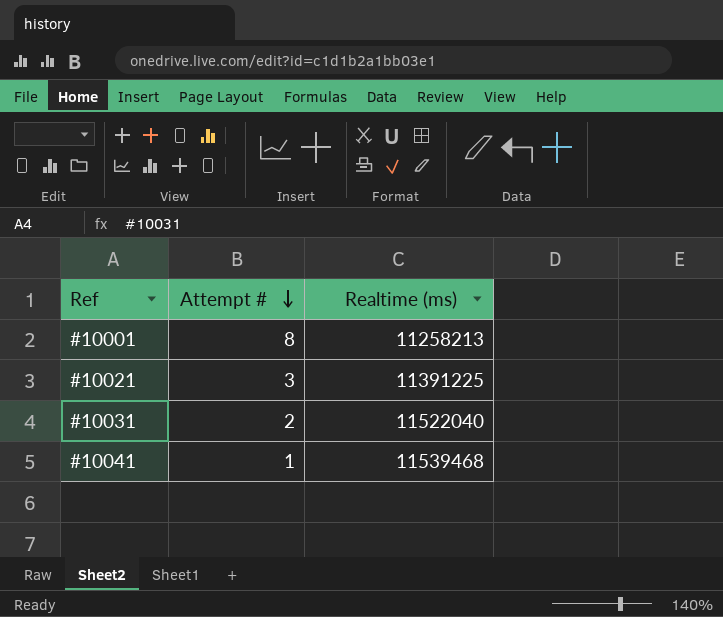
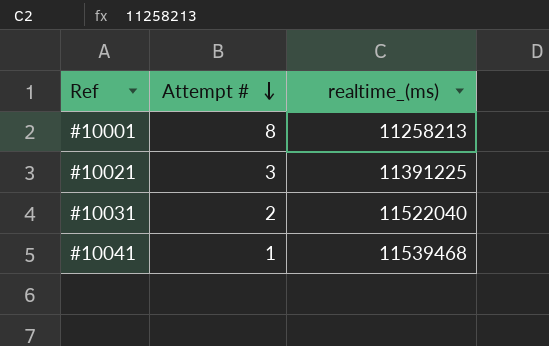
column name: Realtime (ms) -> realtime_(ms)

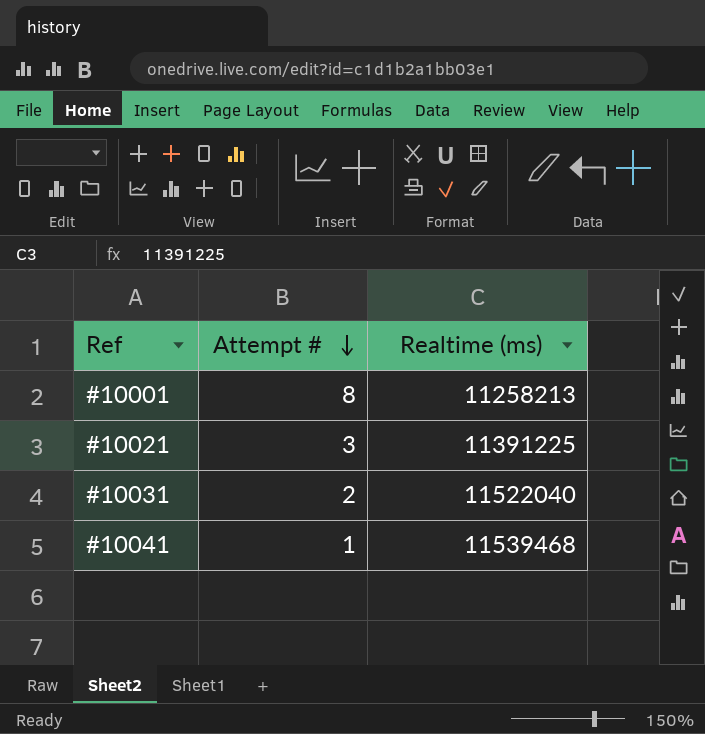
column name: realtime_(ms) -> Realtime (ms)

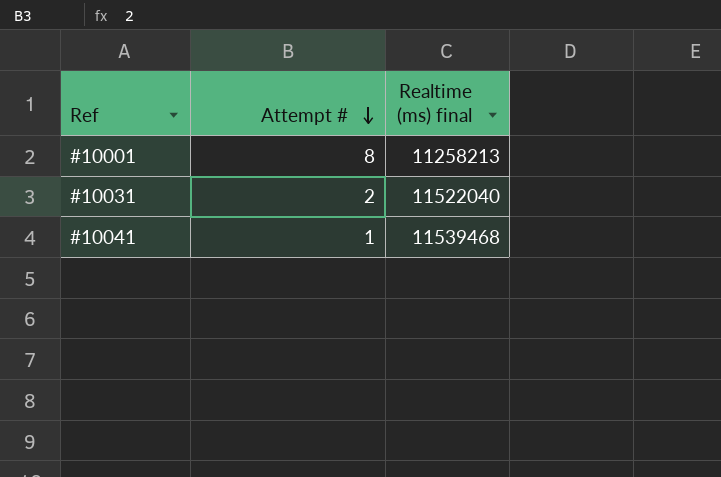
column name: Realtime (ms) -> Realtime (ms) final
row #10021: 3 | 11391225 -> none

